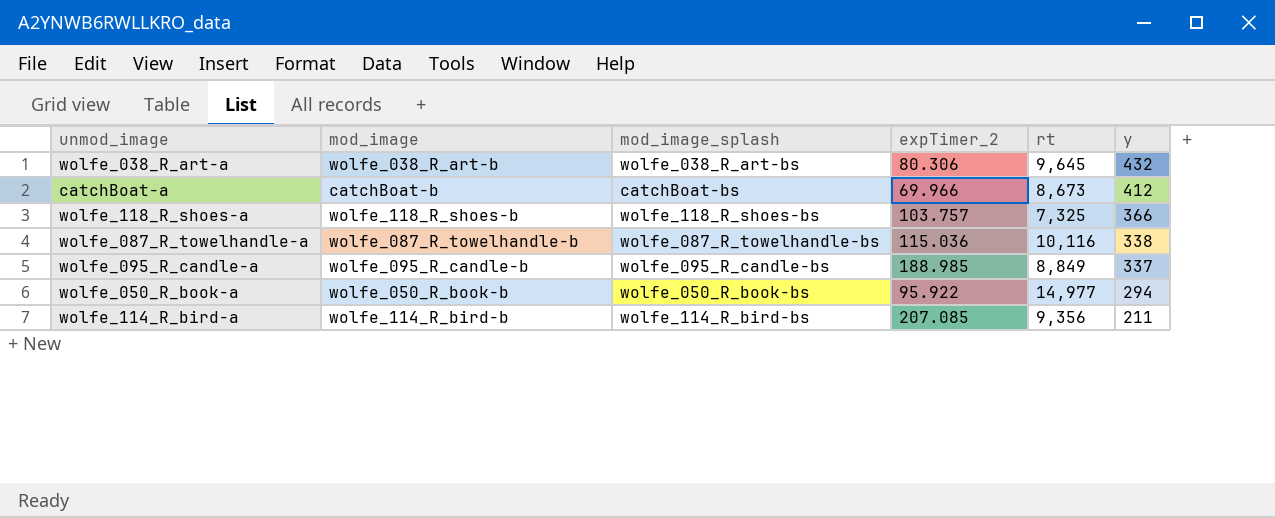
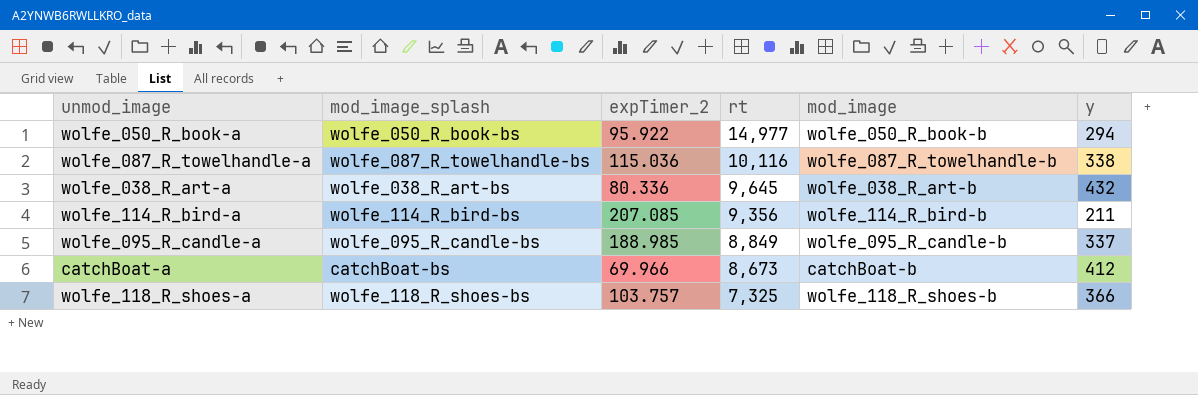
row order: y descending -> rt descending
column mod_image | position: 2 -> 5
wolfe_038_R_art-a | expTimer_2: 80.306 -> 80.336

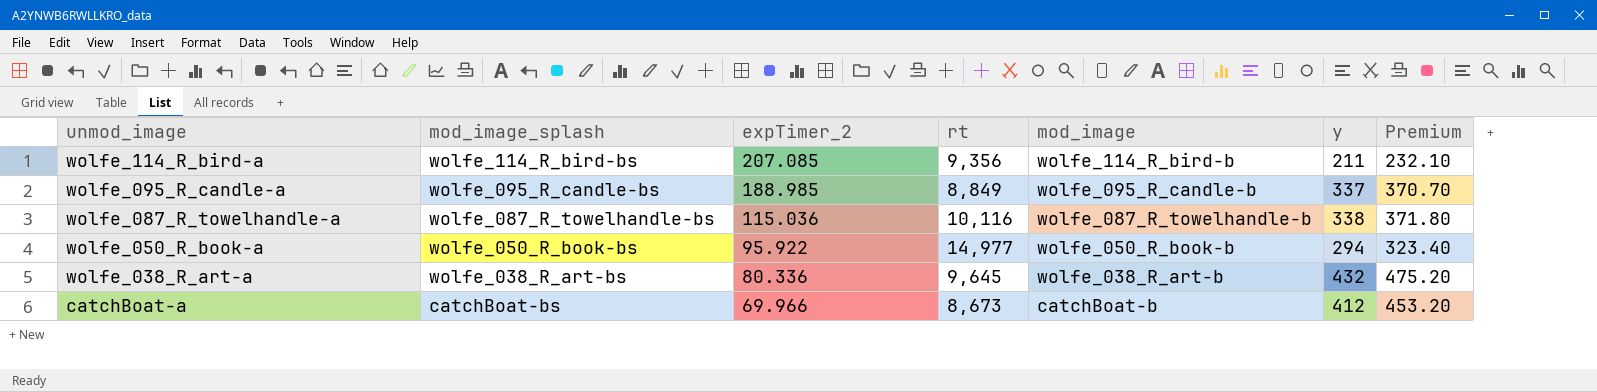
row order: rt descending -> unmod_image descending
column Premium | formula: none -> [y] * 1.1
row wolfe_118_R_shoes-a: wolfe_118_R_shoes-bs | 103.757 | 7,325 | wolfe_118_R_shoes-b | 366 -> none

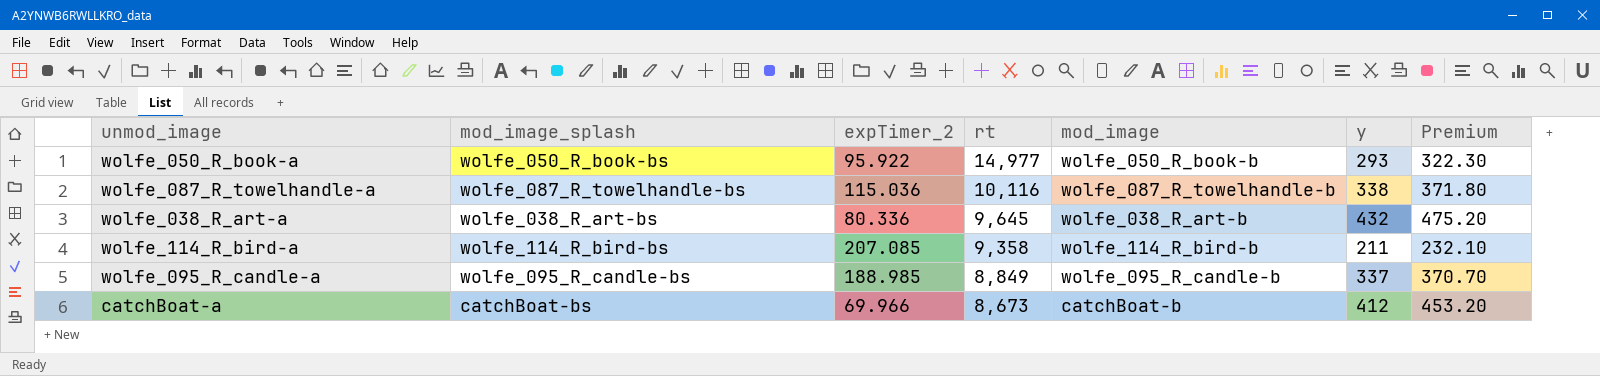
row order: unmod_image descending -> rt descending
wolfe_050_R_book-a | y: 294 -> 293
wolfe_050_R_book-a | Premium: 323.40 -> 322.30
wolfe_114_R_bird-a | rt: 9,356 -> 9,358

